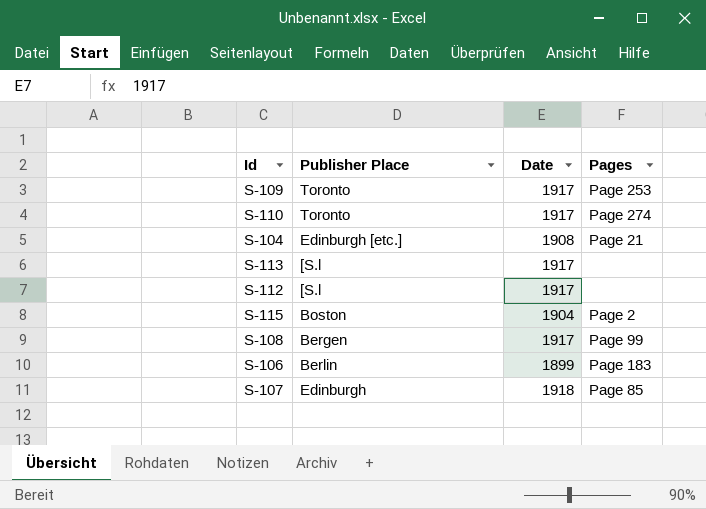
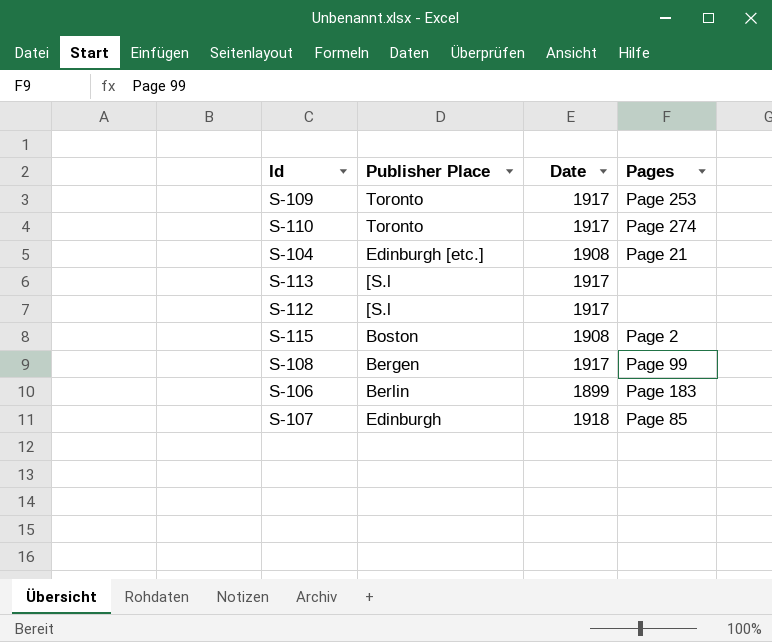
S-115 | Date: 1904 -> 1908

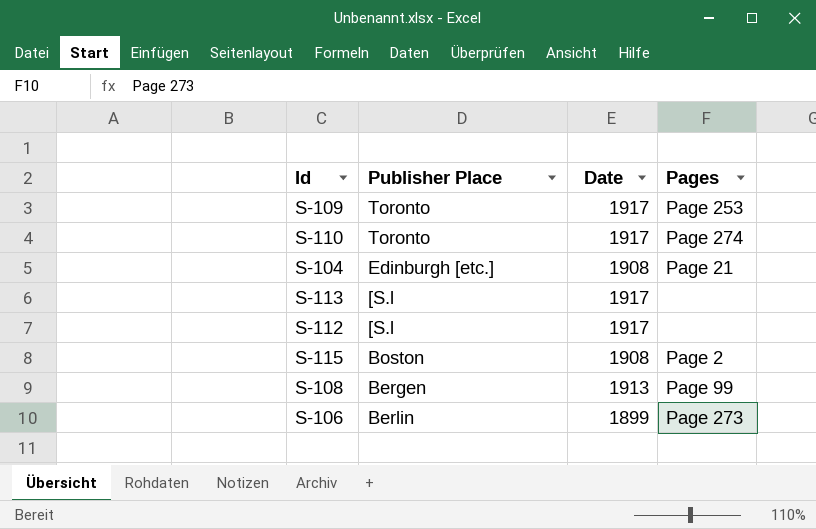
row S-107: Edinburgh | 1918 | Page 85 -> none
S-108 | Date: 1917 -> 1913
S-106 | Pages: Page 183 -> Page 273

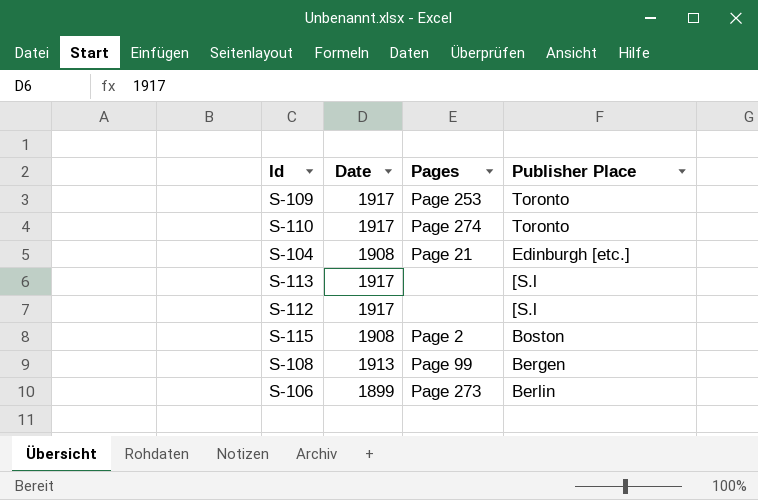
column Publisher Place | position: 2 -> 4

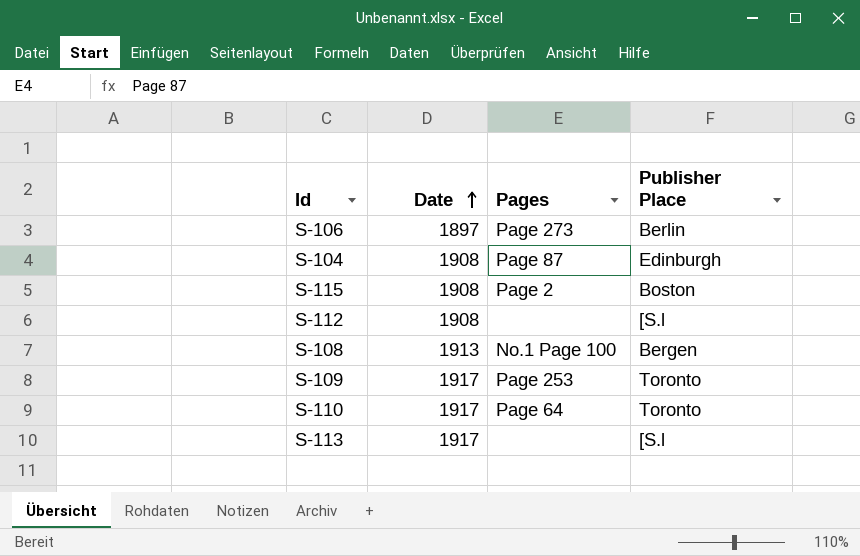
row order: none -> Date ascending
S-106 | Date: 1899 -> 1897
S-104 | Pages: Page 21 -> Page 87
S-104 | Publisher Place: Edinburgh [etc.] -> Edinburgh
S-112 | Date: 1917 -> 1908
S-108 | Pages: Page 99 -> No.1 Page 100
S-110 | Pages: Page 274 -> Page 64

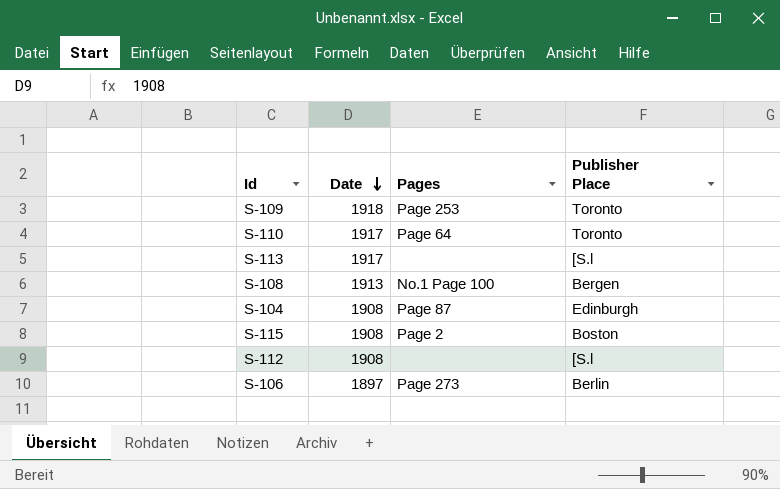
row order: Date ascending -> Date descending
S-109 | Date: 1917 -> 1918

